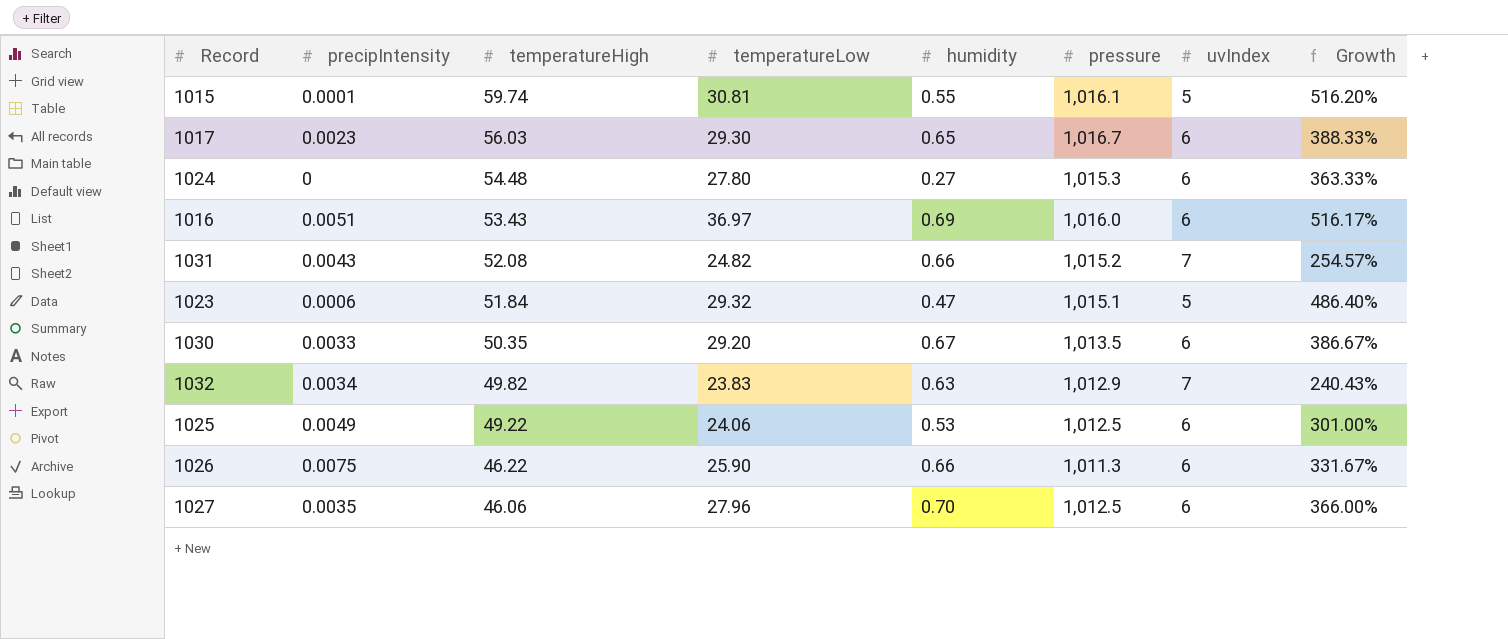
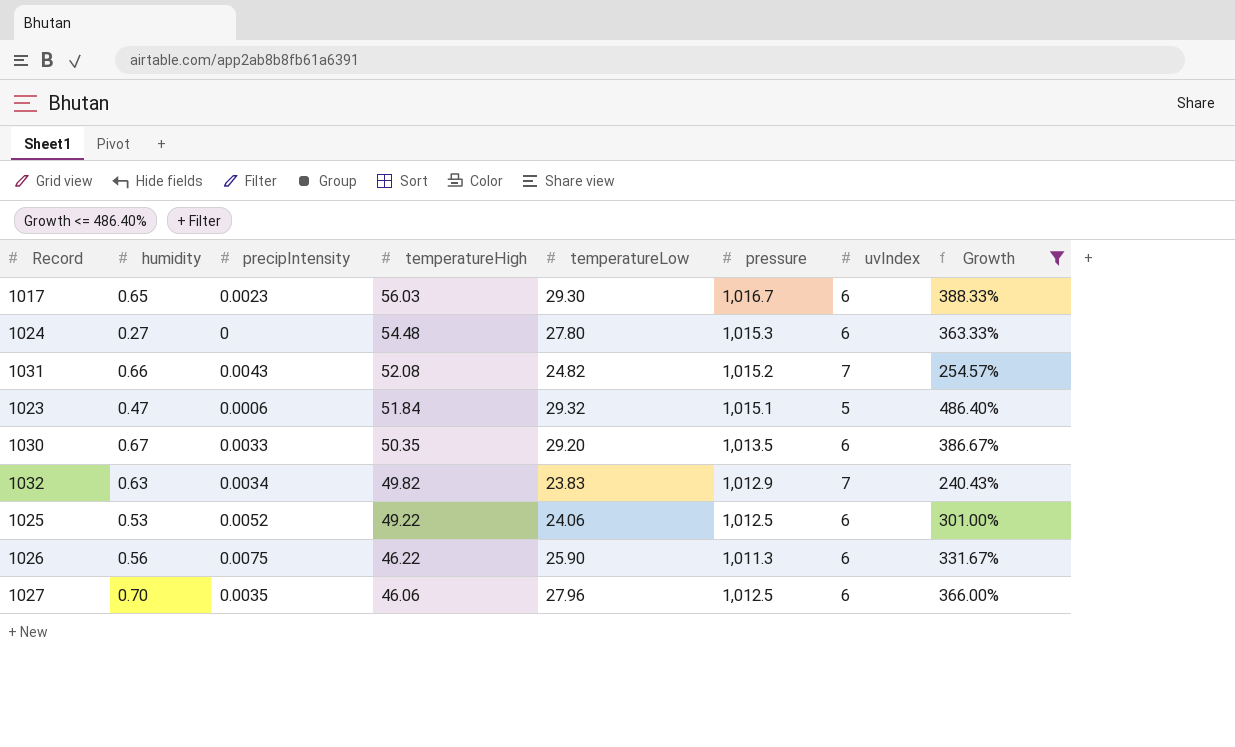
filter: none -> Growth <= 486.40%
column humidity | position: 5 -> 2
1025 | precipIntensity: 0.0049 -> 0.0052
1026 | humidity: 0.66 -> 0.56

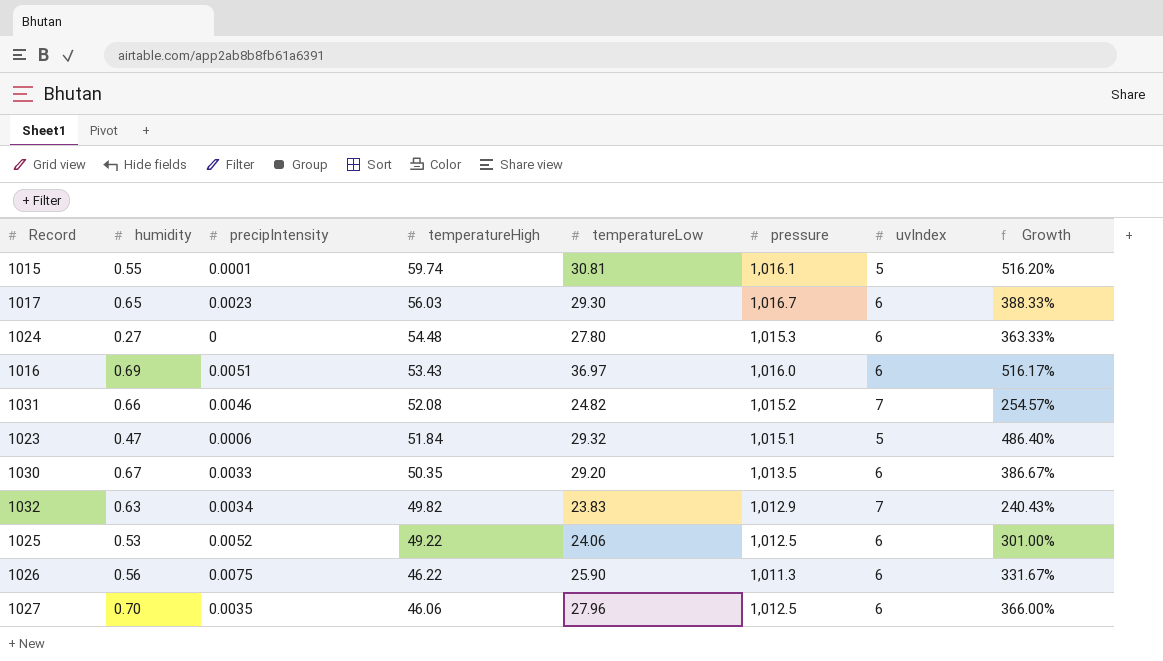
filter: Growth <= 486.40% -> none
1031 | precipIntensity: 0.0043 -> 0.0046

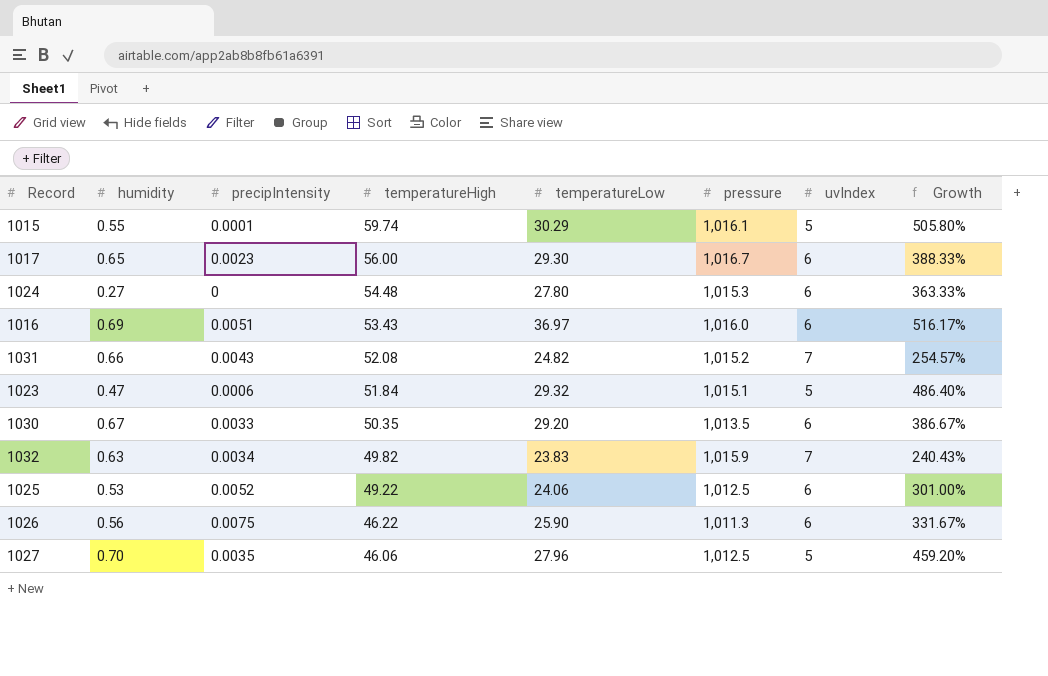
1015 | temperatureLow: 30.81 -> 30.29
1015 | Growth: 516.20% -> 505.80%
1017 | temperatureHigh: 56.03 -> 56.00
1031 | precipIntensity: 0.0046 -> 0.0043
1032 | pressure: 1,012.9 -> 1,015.9
1027 | uvIndex: 6 -> 5
1027 | Growth: 366.00% -> 459.20%

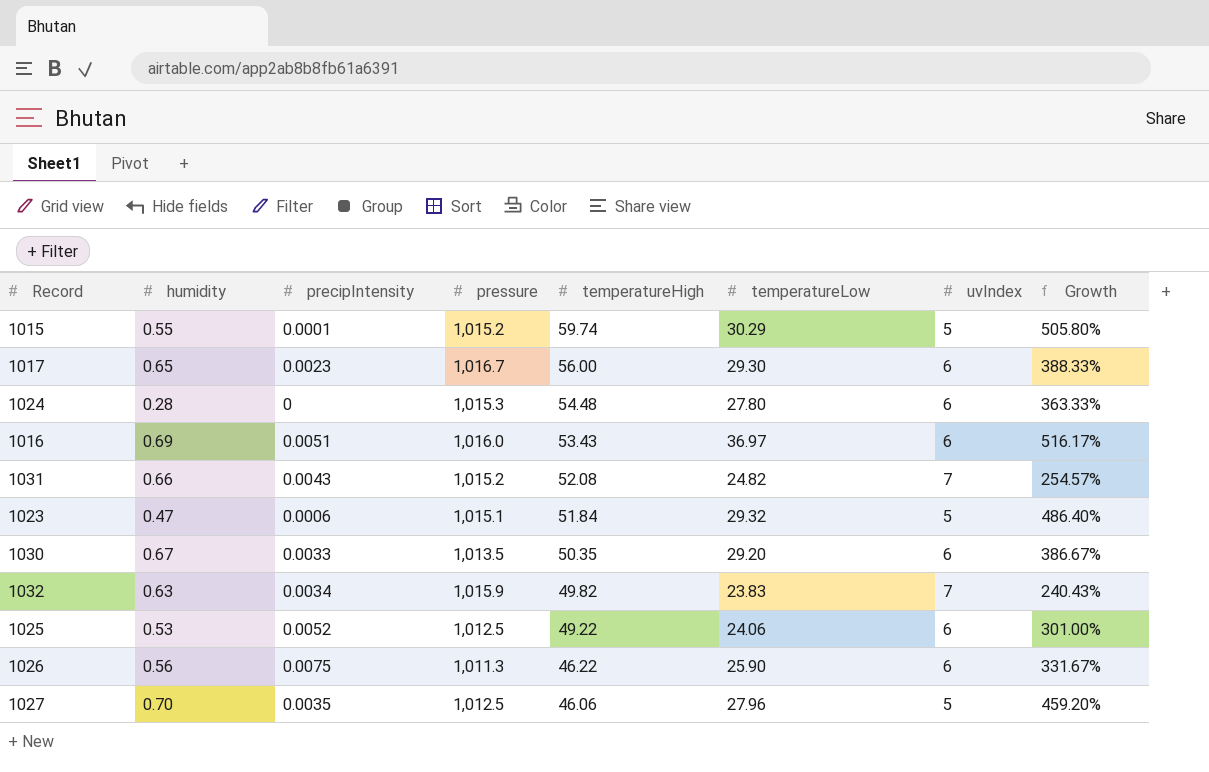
column pressure | position: 6 -> 4
1015 | pressure: 1,016.1 -> 1,015.2
1024 | humidity: 0.27 -> 0.28

